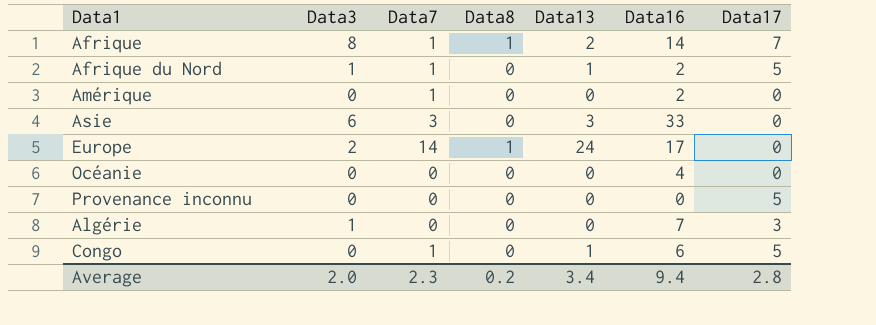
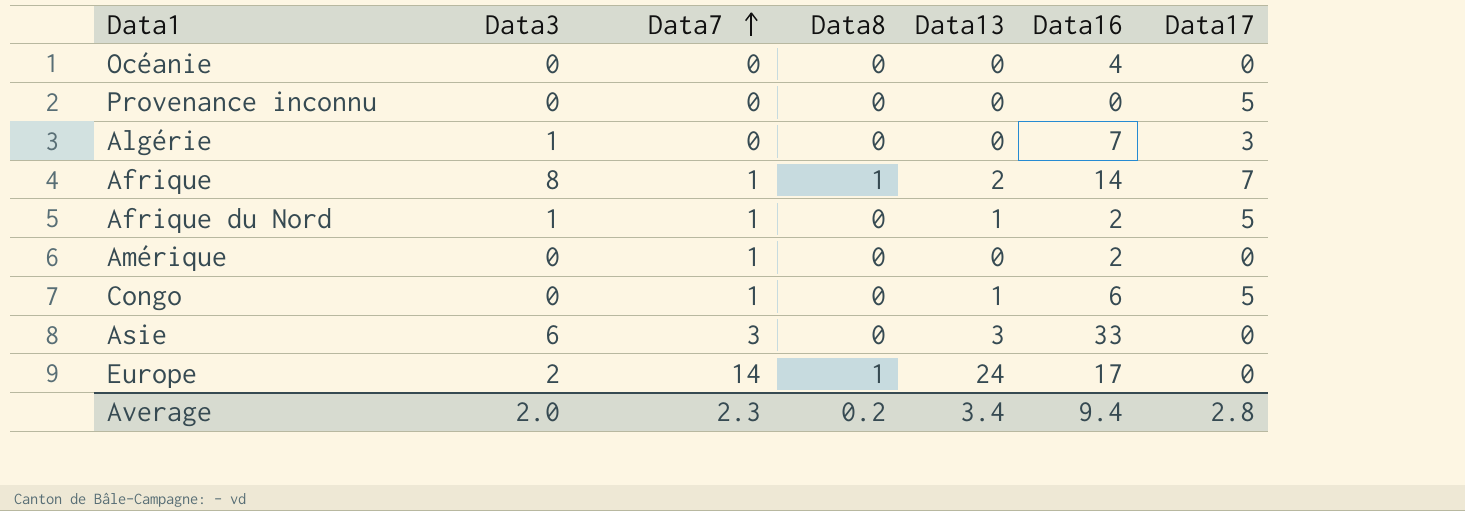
row order: none -> Data7 ascending

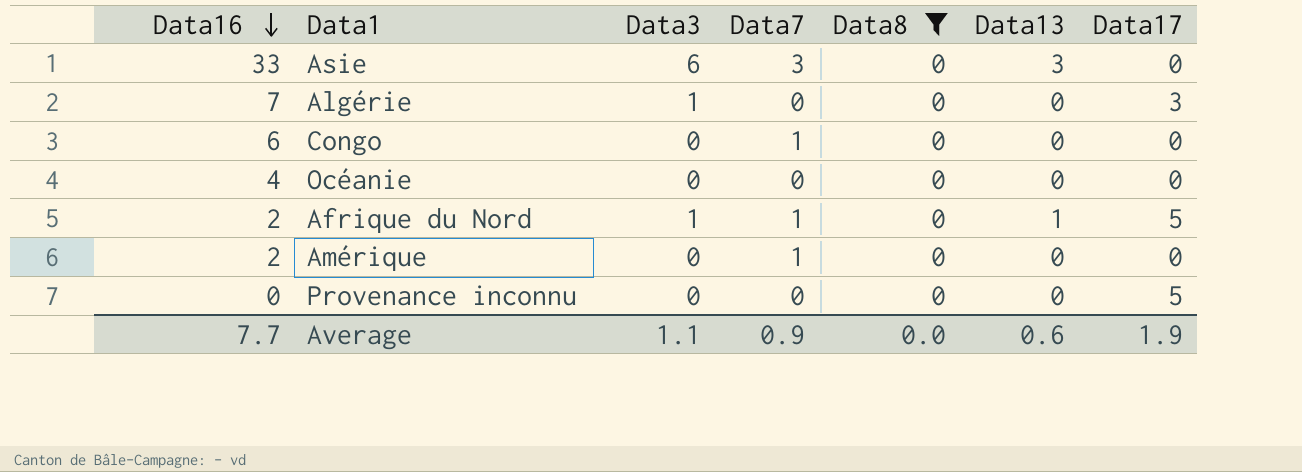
filter: none -> Data8 = 0
row order: Data7 ascending -> Data16 descending
column Data16 | position: 6 -> 1
Congo | Data13: 1 -> 0
Congo | Data17: 5 -> 0
Average | Data16: 9.4 -> 7.7
Average | Data3: 2.0 -> 1.1
Average | Data7: 2.3 -> 0.9
Average | Data8: 0.2 -> 0.0
Average | Data13: 3.4 -> 0.6
Average | Data17: 2.8 -> 1.9

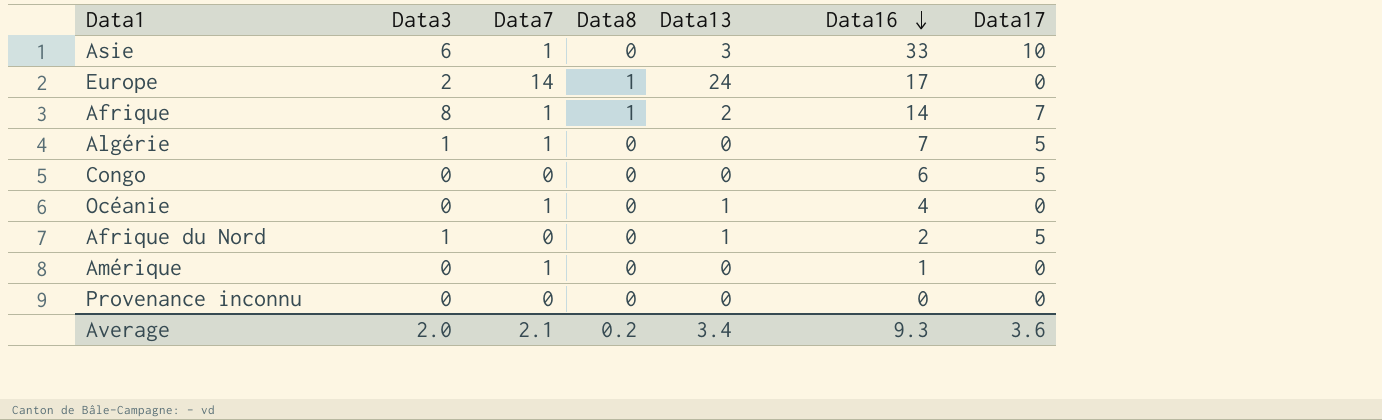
filter: Data8 = 0 -> none
column Data16 | position: 1 -> 6
Asie | Data7: 3 -> 1
Asie | Data17: 0 -> 10
Algérie | Data7: 0 -> 1
Algérie | Data17: 3 -> 5
Congo | Data7: 1 -> 0
Congo | Data17: 0 -> 5
Océanie | Data7: 0 -> 1
Océanie | Data13: 0 -> 1
Afrique du Nord | Data7: 1 -> 0
Amérique | Data16: 2 -> 1
Provenance inconnu | Data17: 5 -> 0
Average | Data3: 1.1 -> 2.0
Average | Data7: 0.9 -> 2.1
Average | Data8: 0.0 -> 0.2
Average | Data13: 0.6 -> 3.4
Average | Data16: 7.7 -> 9.3
Average | Data17: 1.9 -> 3.6

